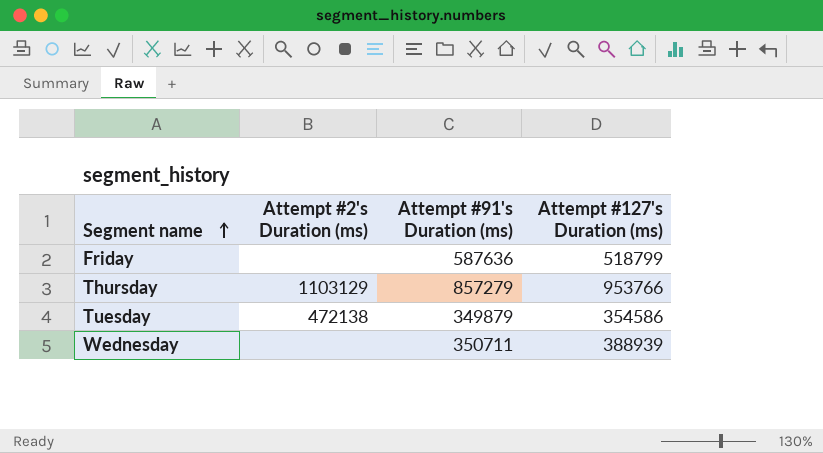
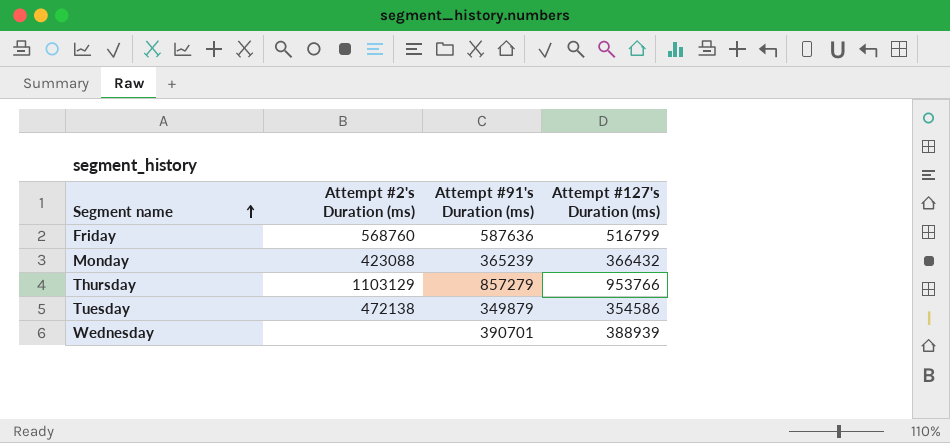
Friday | Attempt #2's Duration (ms): none -> 568760
Friday | Attempt #127's Duration (ms): 518799 -> 516799
row Monday: none -> 423088 | 365239 | 366432
Wednesday | Attempt #91's Duration (ms): 350711 -> 390701

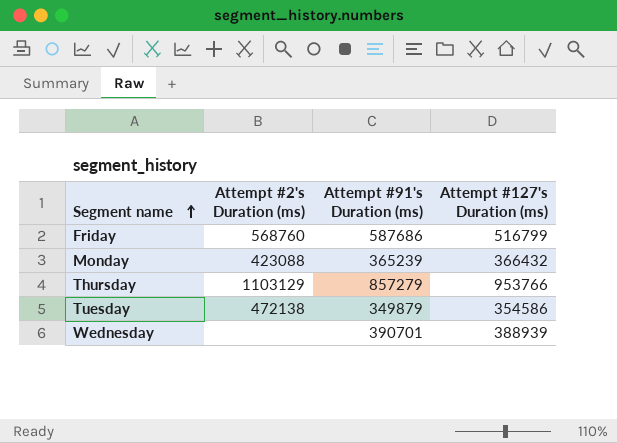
Friday | Attempt #91's Duration (ms): 587636 -> 587686

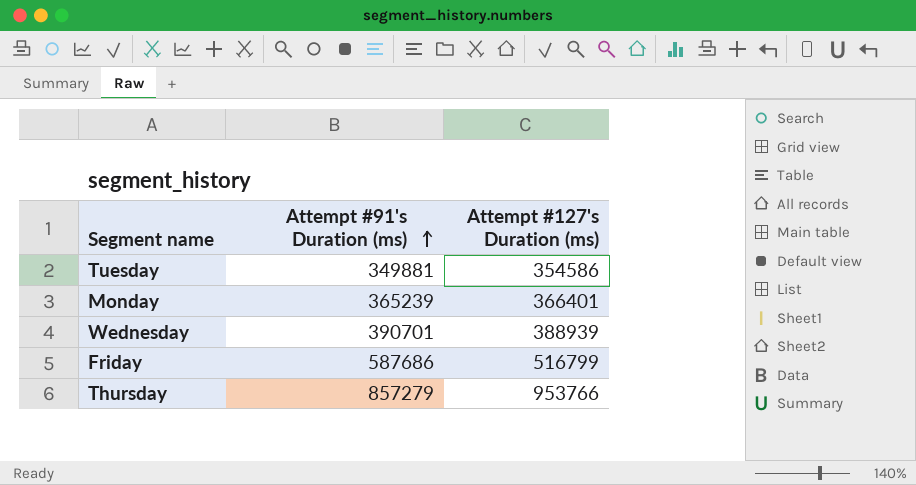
row order: Segment name ascending -> Attempt #91's Duration (ms) ascending
column Attempt #2's Duration (ms) | position: 2 -> none
Tuesday | Attempt #91's Duration (ms): 349879 -> 349881
Monday | Attempt #127's Duration (ms): 366432 -> 366401

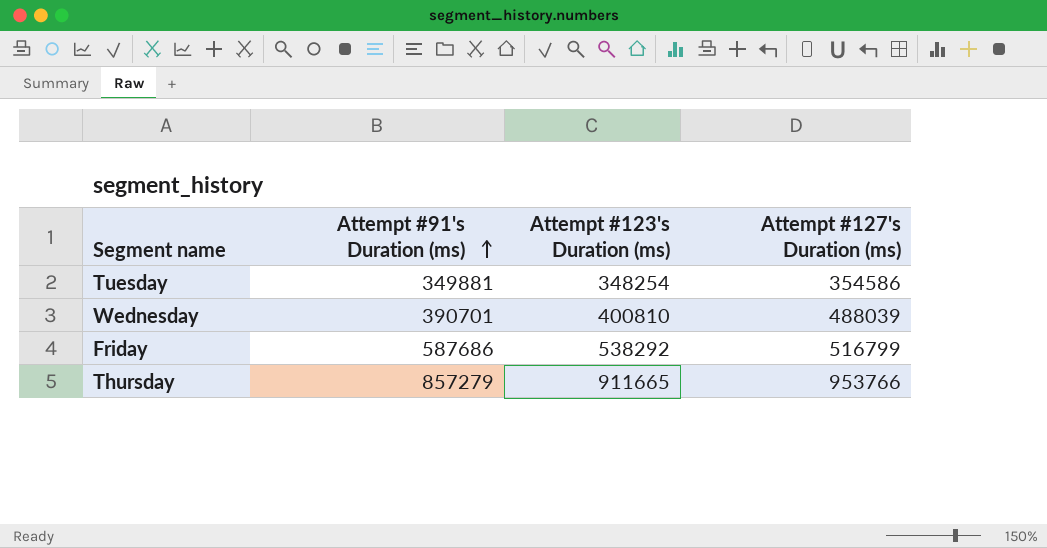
column Attempt #123's Duration (ms) | position: none -> 3
row Monday: 365239 | 366401 -> none
Wednesday | Attempt #127's Duration (ms): 388939 -> 488039

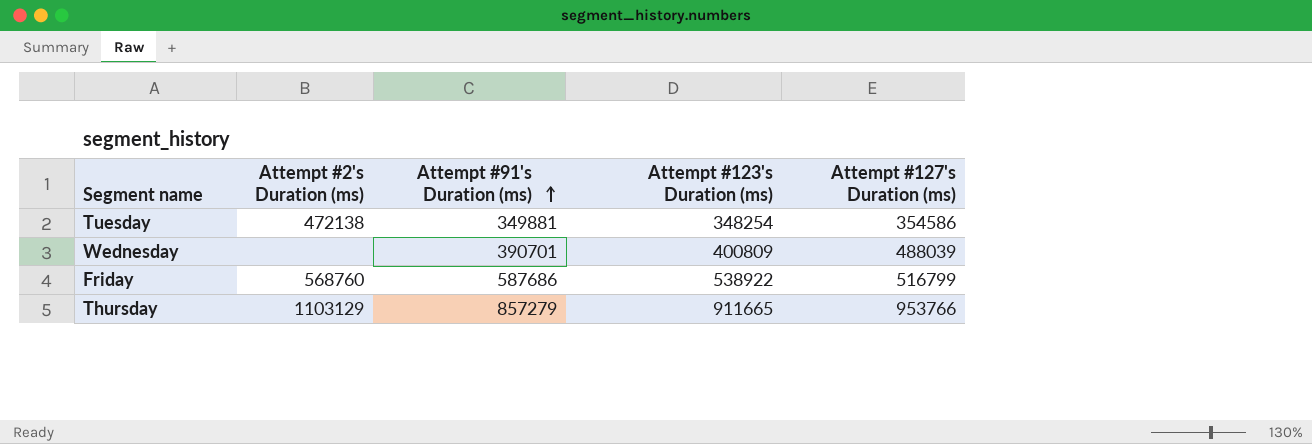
column Attempt #2's Duration (ms) | position: none -> 2
Wednesday | Attempt #123's Duration (ms): 400810 -> 400809
Friday | Attempt #123's Duration (ms): 538292 -> 538922

